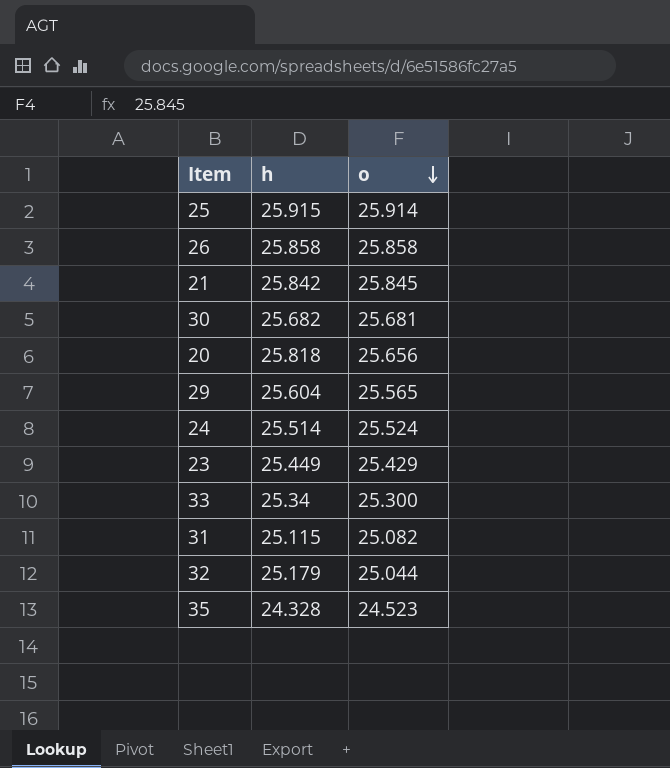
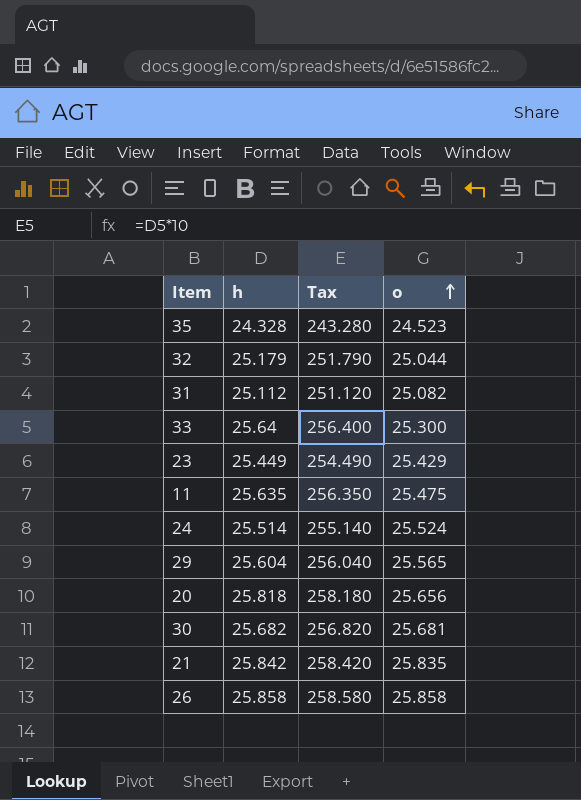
row order: o descending -> o ascending
column Tax | formula: none -> [h] * 10
row 25: 25.915 | 25.914 -> none
31 | h: 25.115 -> 25.112
33 | h: 25.34 -> 25.64
row 11: none -> 25.635 | 256.350 | 25.475
21 | o: 25.845 -> 25.835

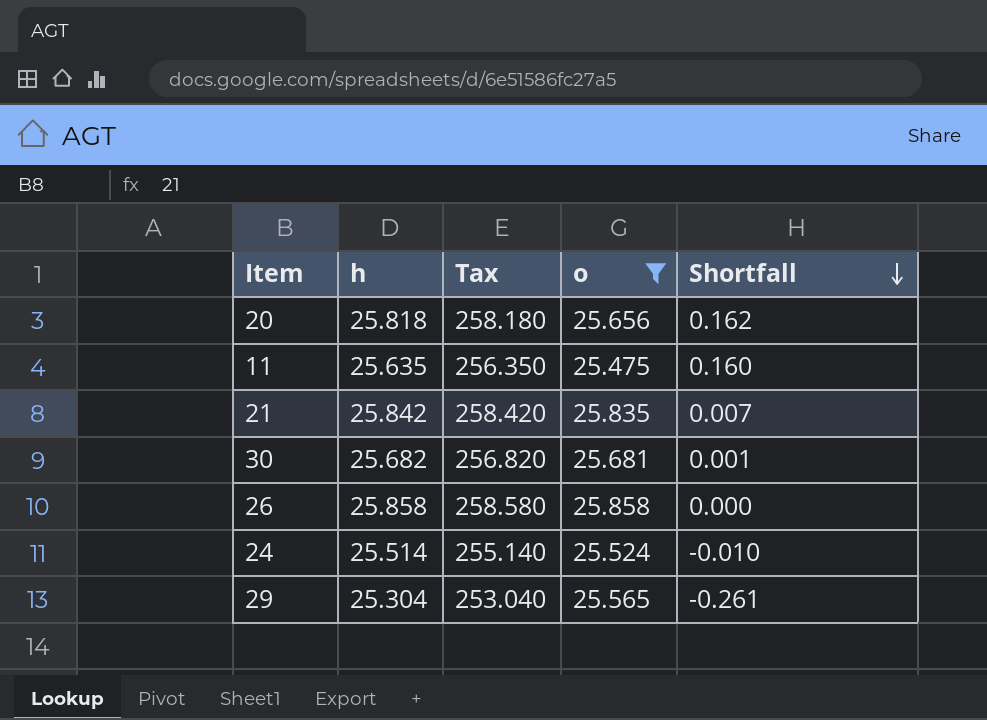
filter: none -> o >= 25.475
row order: o ascending -> Shortfall descending
column Shortfall | formula: none -> [h] - [o]
29 | h: 25.604 -> 25.304
29 | Tax: 256.040 -> 253.040

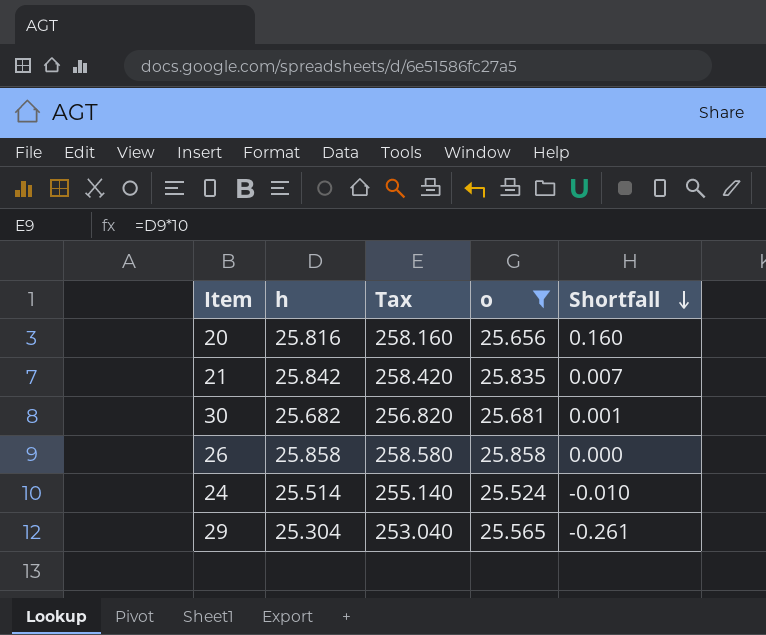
row 11: 25.635 | 256.350 | 25.475 | 0.160 -> none
20 | h: 25.818 -> 25.816
20 | Tax: 258.180 -> 258.160
20 | Shortfall: 0.162 -> 0.160

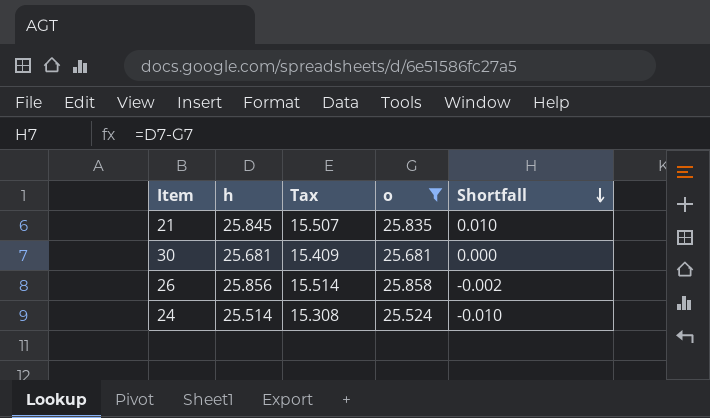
column Tax | formula: [h] * 10 -> [h] * 0.6
row 20: 25.816 | 258.160 | 25.656 | 0.160 -> none
row 29: 25.304 | 253.040 | 25.565 | -0.261 -> none
21 | h: 25.842 -> 25.845
21 | Shortfall: 0.007 -> 0.010
30 | h: 25.682 -> 25.681
30 | Shortfall: 0.001 -> 0.000
26 | h: 25.858 -> 25.856
26 | Shortfall: 0.000 -> -0.002

